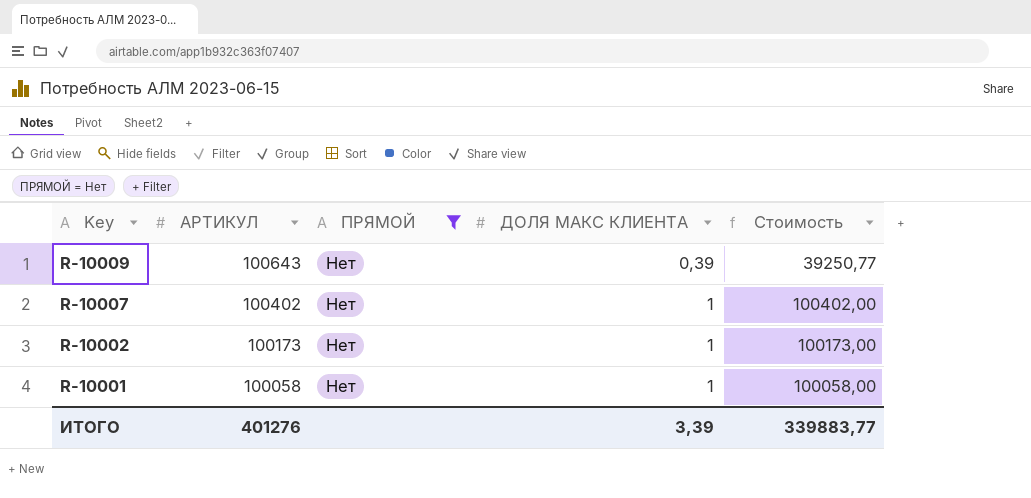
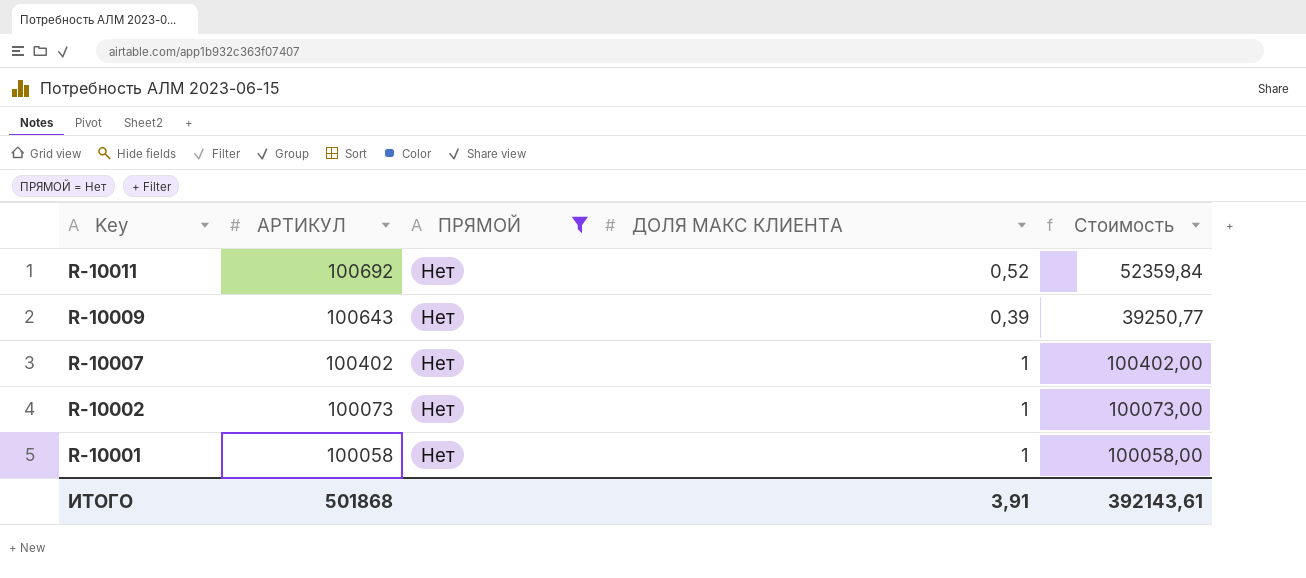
row R-10011: none -> 100692 | Нет | 0,52 | 52359,84
R-10002 | АРТИКУЛ: 100173 -> 100073
R-10002 | Стоимость: 100173,00 -> 100073,00
ИТОГО | АРТИКУЛ: 401276 -> 501868
ИТОГО | ДОЛЯ МАКС КЛИЕНТА: 3,39 -> 3,91
ИТОГО | Стоимость: 339883,77 -> 392143,61

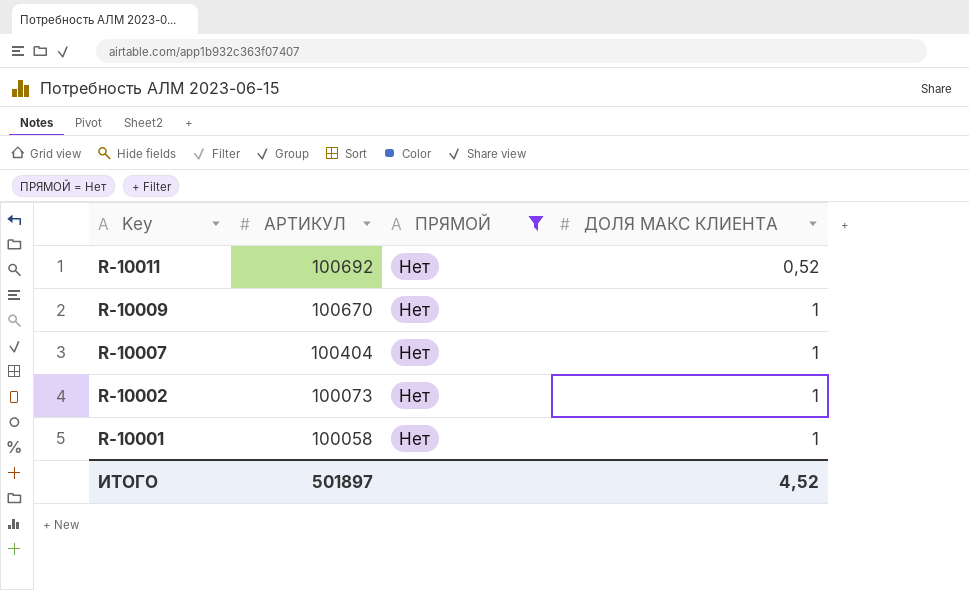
column Стоимость | formula: [АРТИКУЛ] * [ДОЛЯ МАКС КЛИЕНТА] -> none
R-10009 | АРТИКУЛ: 100643 -> 100670
R-10009 | ДОЛЯ МАКС КЛИЕНТА: 0,39 -> 1
R-10007 | АРТИКУЛ: 100402 -> 100404
ИТОГО | АРТИКУЛ: 501868 -> 501897
ИТОГО | ДОЛЯ МАКС КЛИЕНТА: 3,91 -> 4,52

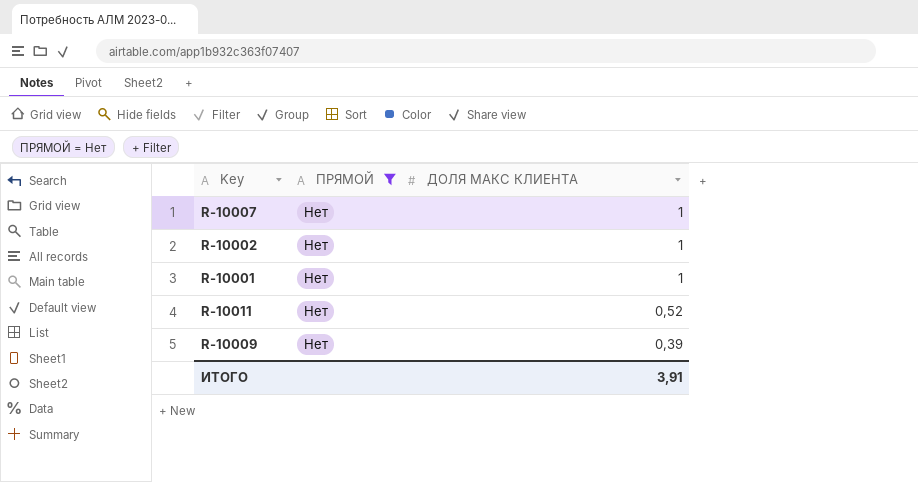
row order: Key descending -> ДОЛЯ МАКС КЛИЕНТА descending
column АРТИКУЛ | position: 2 -> none
R-10009 | ДОЛЯ МАКС КЛИЕНТА: 1 -> 0,39
ИТОГО | ДОЛЯ МАКС КЛИЕНТА: 4,52 -> 3,91

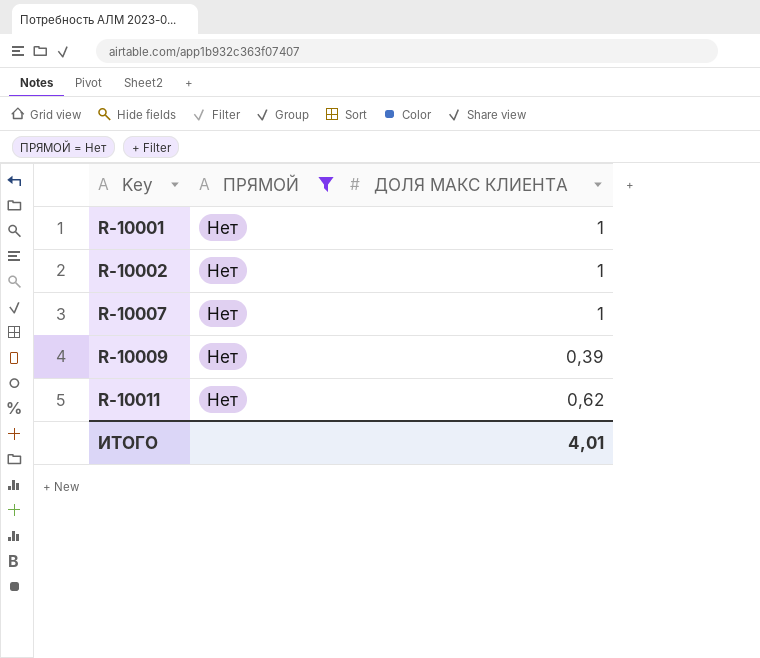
row order: ДОЛЯ МАКС КЛИЕНТА descending -> Key ascending
R-10011 | ДОЛЯ МАКС КЛИЕНТА: 0,52 -> 0,62
ИТОГО | ДОЛЯ МАКС КЛИЕНТА: 3,91 -> 4,01

